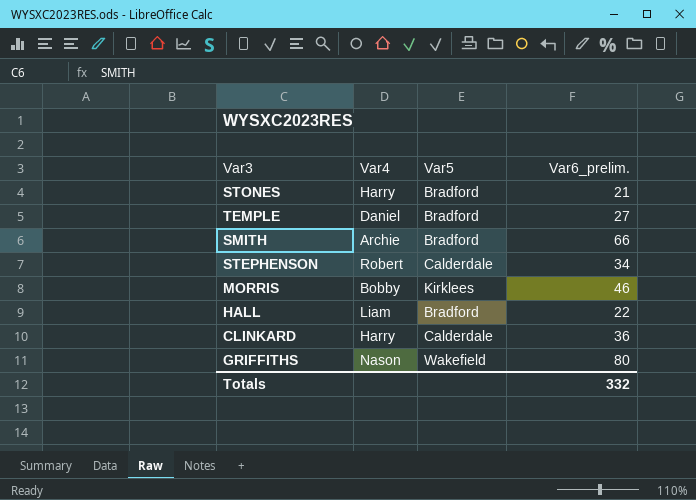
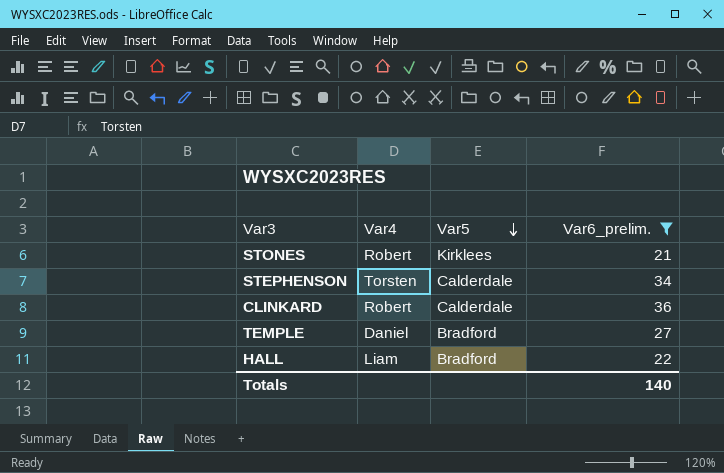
filter: none -> Var6_prelim. <= 36
row order: none -> Var5 descending
STONES | Var4: Harry -> Robert
STONES | Var5: Bradford -> Kirklees
STEPHENSON | Var4: Robert -> Torsten
CLINKARD | Var4: Harry -> Robert
Totals | Var6_prelim.: 332 -> 140

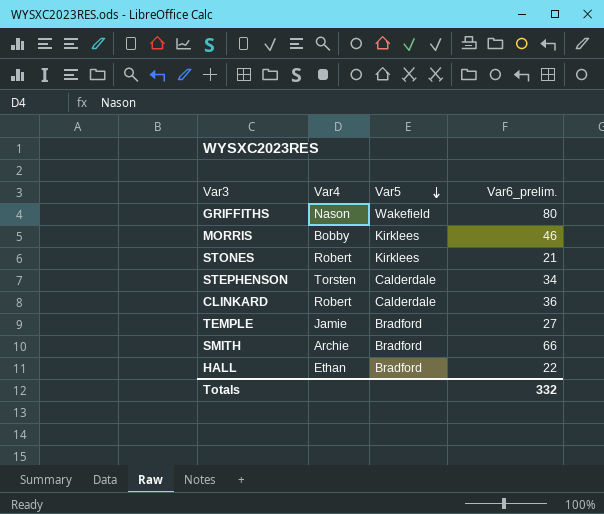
filter: Var6_prelim. <= 36 -> none
TEMPLE | Var4: Daniel -> Jamie
HALL | Var4: Liam -> Ethan
Totals | Var6_prelim.: 140 -> 332

